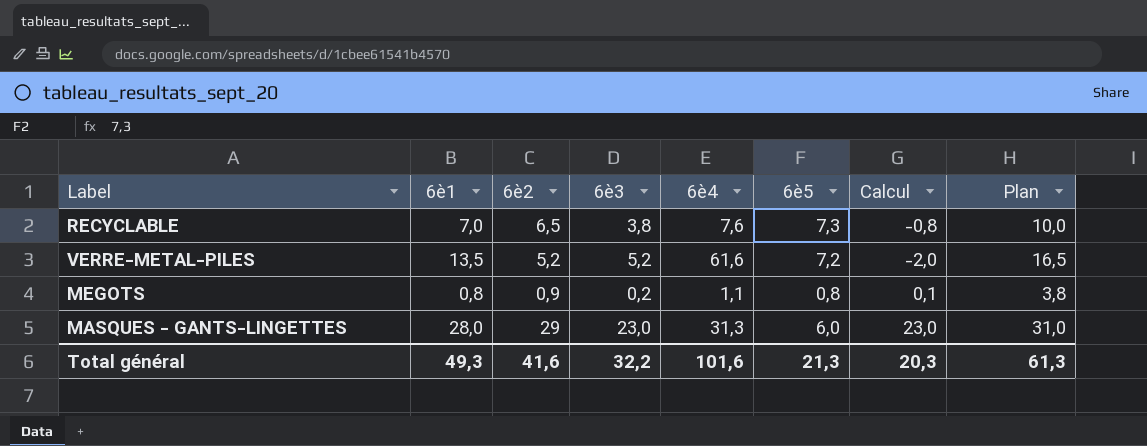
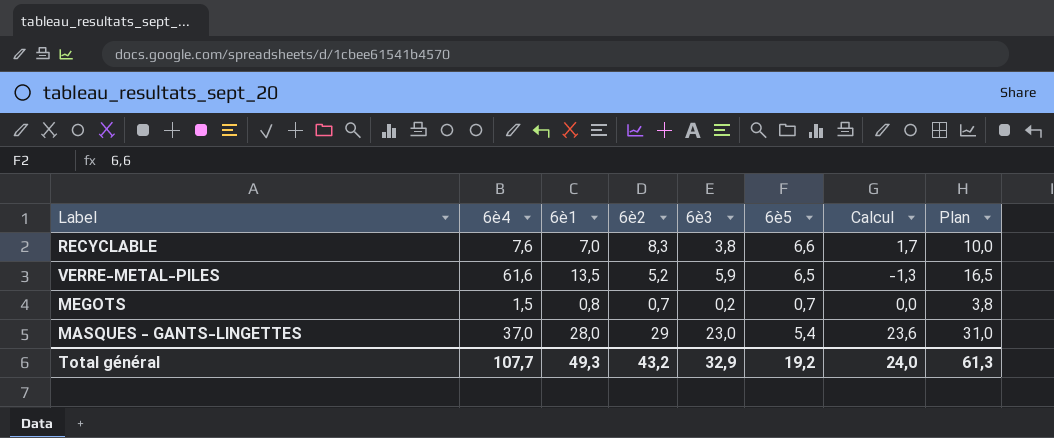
column 6è4 | position: 5 -> 2
RECYCLABLE | 6è2: 6,5 -> 8,3
RECYCLABLE | 6è5: 7,3 -> 6,6
RECYCLABLE | Calcul: -0,8 -> 1,7
VERRE-METAL-PILES | 6è3: 5,2 -> 5,9
VERRE-METAL-PILES | 6è5: 7,2 -> 6,5
VERRE-METAL-PILES | Calcul: -2,0 -> -1,3
MEGOTS | 6è4: 1,1 -> 1,5
MEGOTS | 6è2: 0,9 -> 0,7
MEGOTS | 6è5: 0,8 -> 0,7
MEGOTS | Calcul: 0,1 -> 0,0
MASQUES - GANTS-LINGETTES | 6è4: 31,3 -> 37,0
MASQUES - GANTS-LINGETTES | 6è5: 6,0 -> 5,4
MASQUES - GANTS-LINGETTES | Calcul: 23,0 -> 23,6
Total général | 6è4: 101,6 -> 107,7
Total général | 6è2: 41,6 -> 43,2
Total général | 6è3: 32,2 -> 32,9
Total général | 6è5: 21,3 -> 19,2
Total général | Calcul: 20,3 -> 24,0

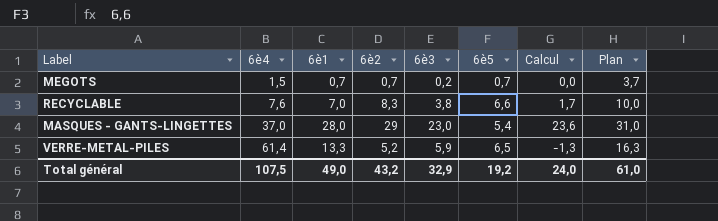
row order: none -> 6è4 ascending
MEGOTS | 6è1: 0,8 -> 0,7
MEGOTS | Plan: 3,8 -> 3,7
VERRE-METAL-PILES | 6è4: 61,6 -> 61,4
VERRE-METAL-PILES | 6è1: 13,5 -> 13,3
VERRE-METAL-PILES | Plan: 16,5 -> 16,3
Total général | 6è4: 107,7 -> 107,5
Total général | 6è1: 49,3 -> 49,0
Total général | Plan: 61,3 -> 61,0

